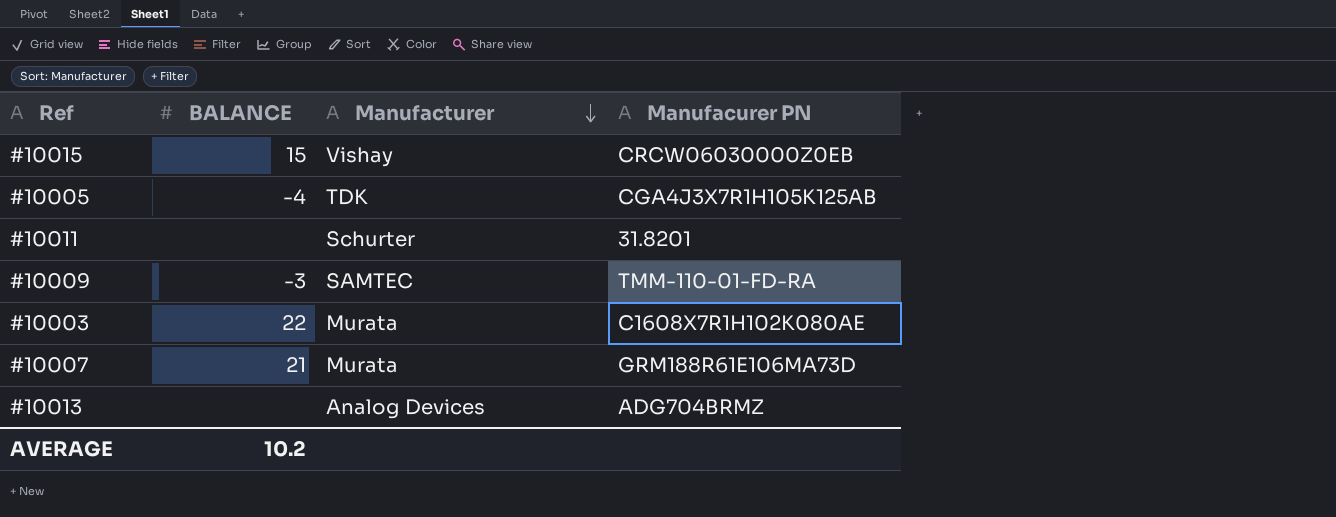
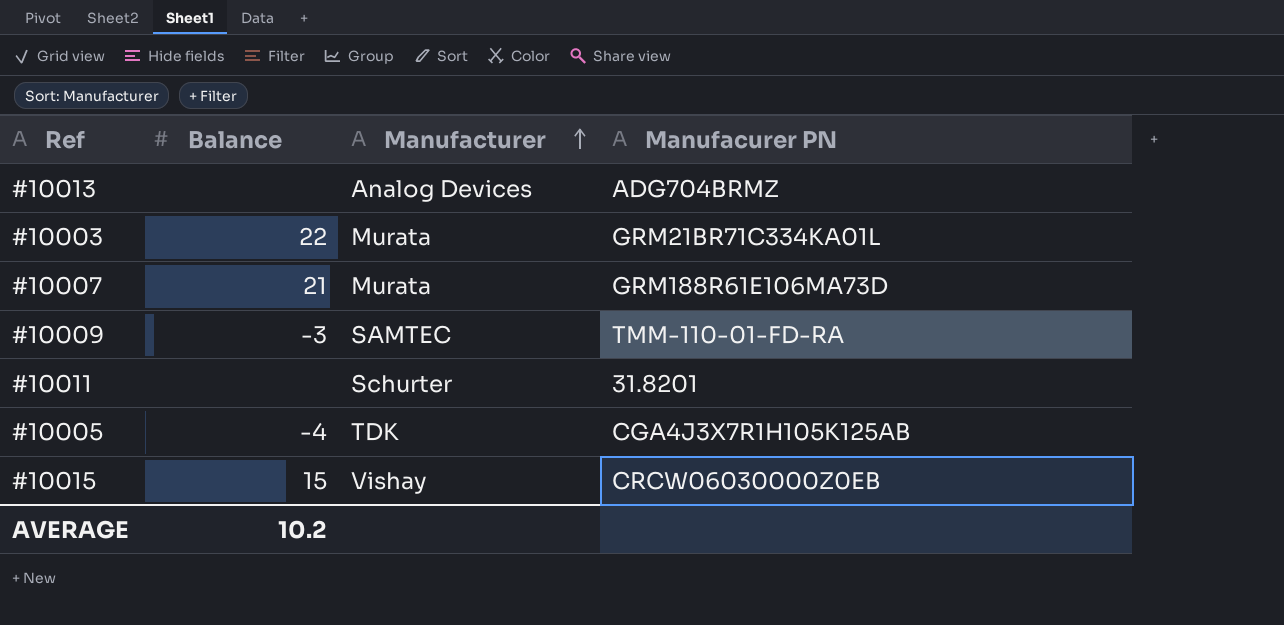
row order: Manufacturer descending -> Manufacturer ascending
column name: BALANCE -> Balance
#10003 | Manufacurer PN: C1608X7R1H102K080AE -> GRM21BR71C334KA01L

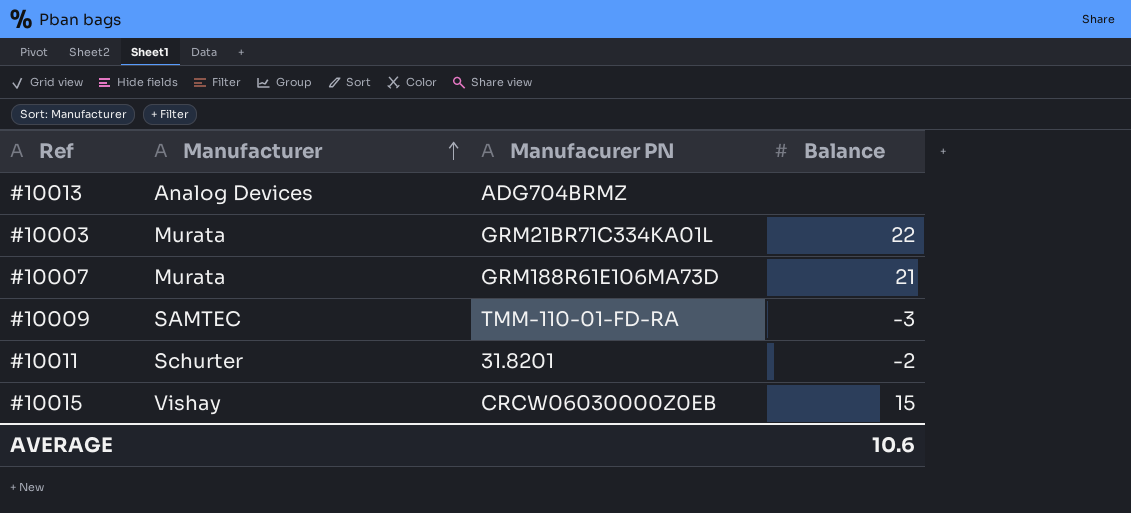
column Balance | position: 2 -> 4
row #10005: -4 | TDK | CGA4J3X7R1H105K125AB -> none
#10011 | Balance: none -> -2
AVERAGE | Balance: 10.2 -> 10.6

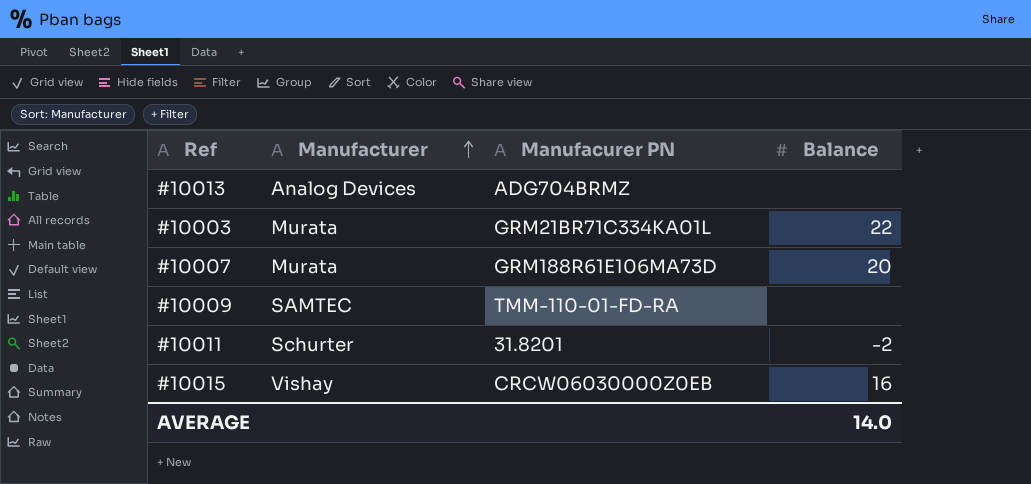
#10007 | Balance: 21 -> 20
#10009 | Balance: -3 -> none
#10015 | Balance: 15 -> 16
AVERAGE | Balance: 10.6 -> 14.0

